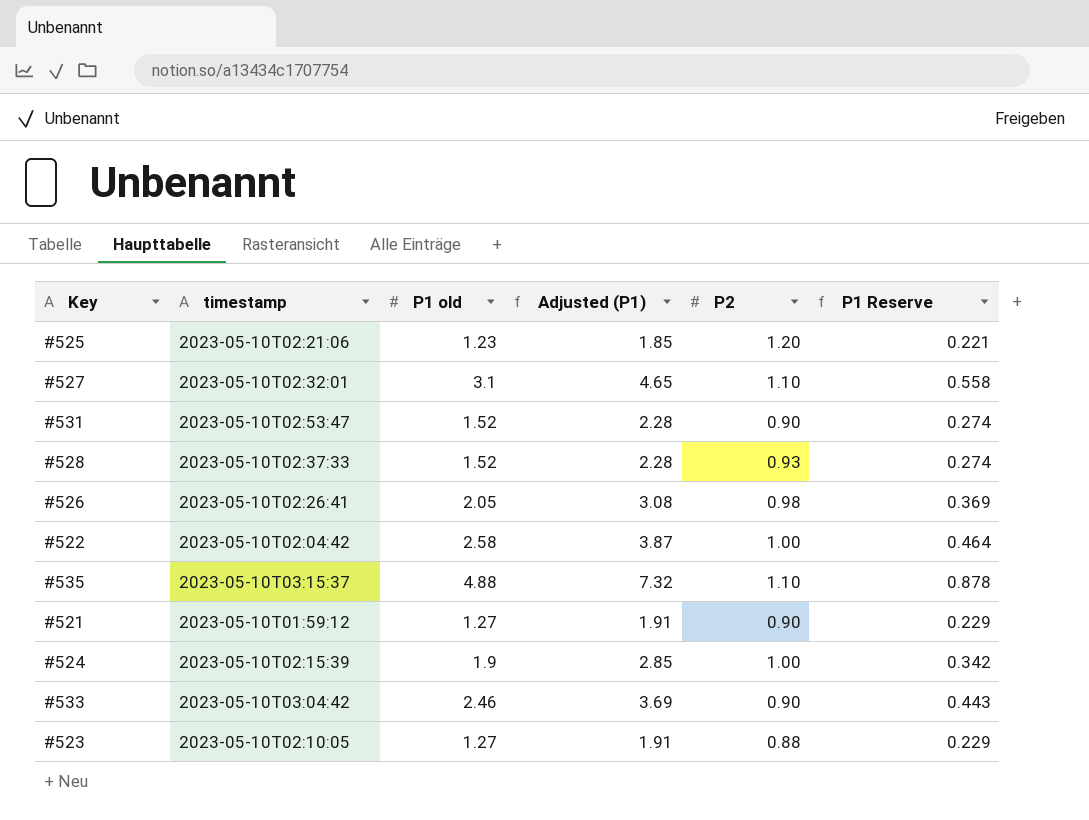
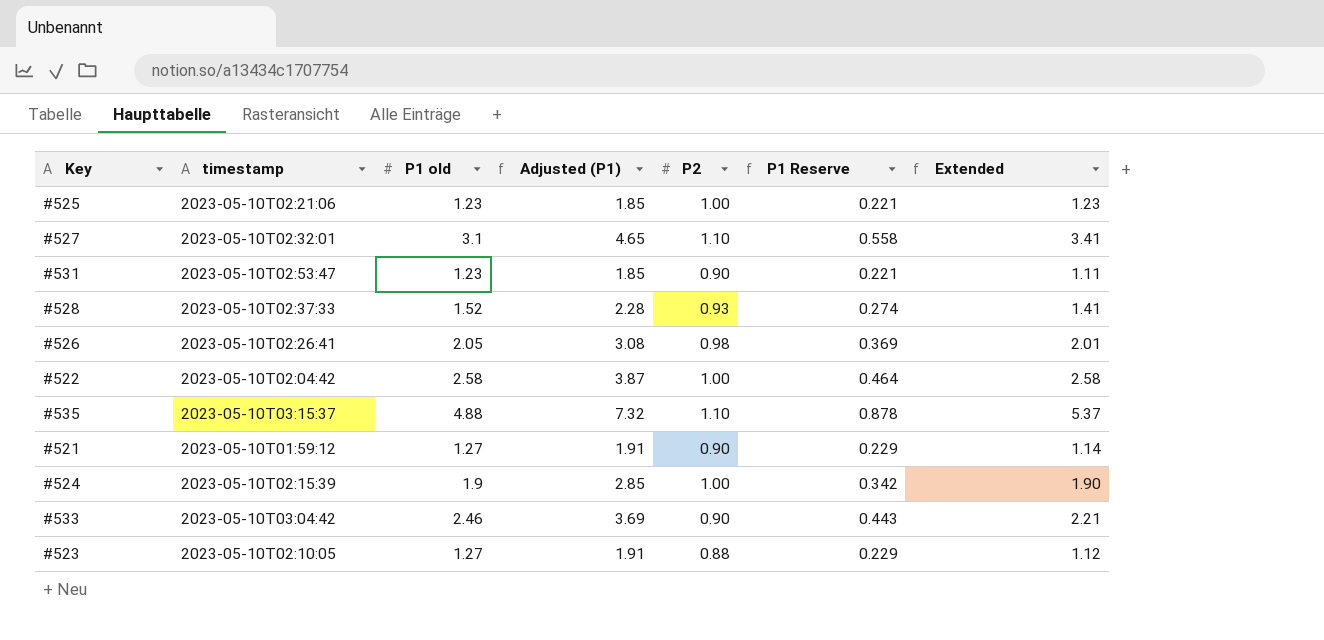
column Extended | formula: none -> [P1 old] * [P2]
#525 | P2: 1.20 -> 1.00
#531 | P1 old: 1.52 -> 1.23
#531 | Adjusted (P1): 2.28 -> 1.85
#531 | P1 Reserve: 0.274 -> 0.221

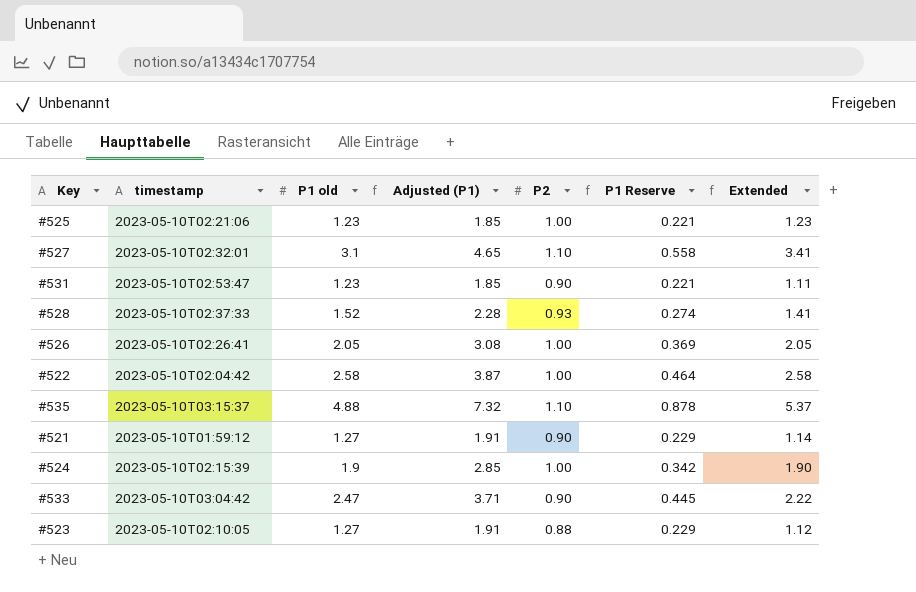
#526 | P2: 0.98 -> 1.00
#526 | Extended: 2.01 -> 2.05
#533 | P1 old: 2.46 -> 2.47
#533 | Adjusted (P1): 3.69 -> 3.71
#533 | P1 Reserve: 0.443 -> 0.445
#533 | Extended: 2.21 -> 2.22

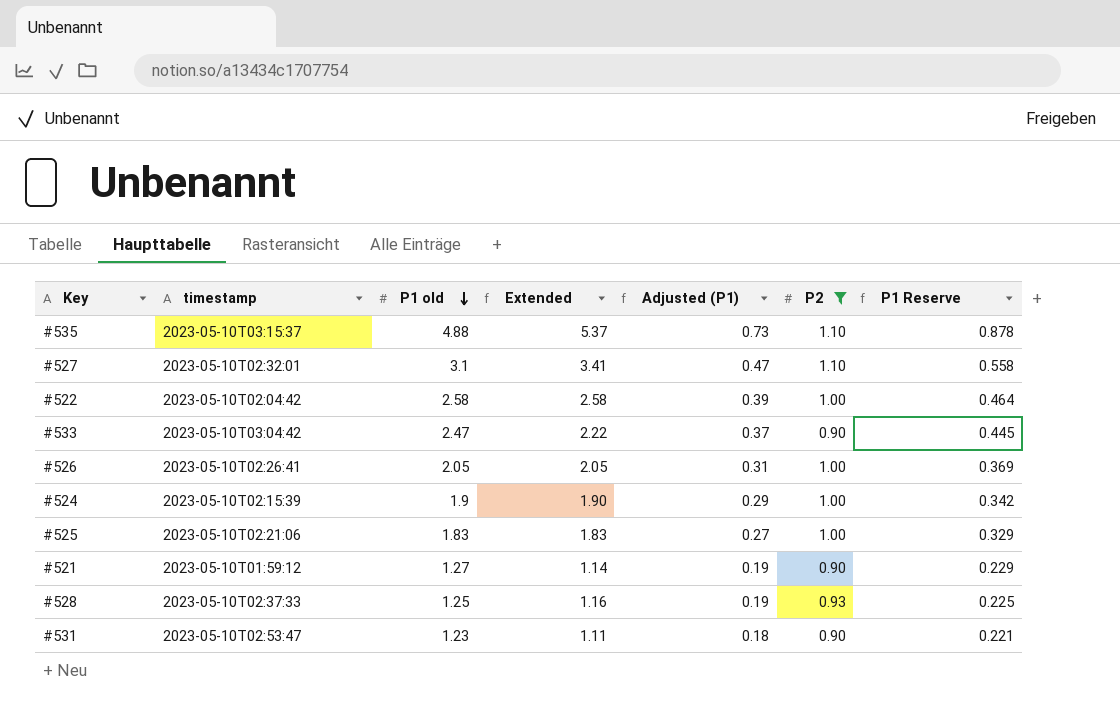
filter: none -> P2 != 0.88
row order: none -> P1 old descending
column Extended | position: 7 -> 4
column Adjusted (P1) | formula: [P1 old] * 1.5 -> [P1 old] * 0.15
#525 | P1 old: 1.23 -> 1.83
#525 | Extended: 1.23 -> 1.83
#525 | P1 Reserve: 0.221 -> 0.329
#528 | P1 old: 1.52 -> 1.25
#528 | Extended: 1.41 -> 1.16
#528 | P1 Reserve: 0.274 -> 0.225

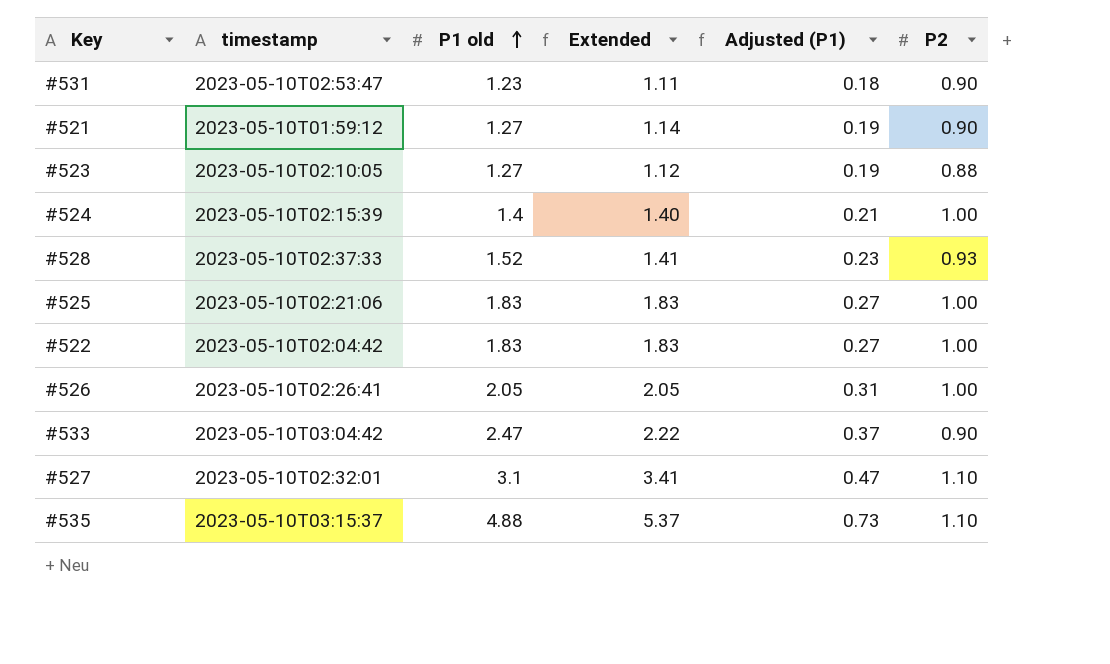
filter: P2 != 0.88 -> none
row order: P1 old descending -> P1 old ascending
column P1 Reserve | formula: [P1 old] * 0.18 -> none
#524 | P1 old: 1.9 -> 1.4
#524 | Extended: 1.90 -> 1.40
#524 | Adjusted (P1): 0.29 -> 0.21
#528 | P1 old: 1.25 -> 1.52
#528 | Extended: 1.16 -> 1.41
#528 | Adjusted (P1): 0.19 -> 0.23
#522 | P1 old: 2.58 -> 1.83
#522 | Extended: 2.58 -> 1.83
#522 | Adjusted (P1): 0.39 -> 0.27

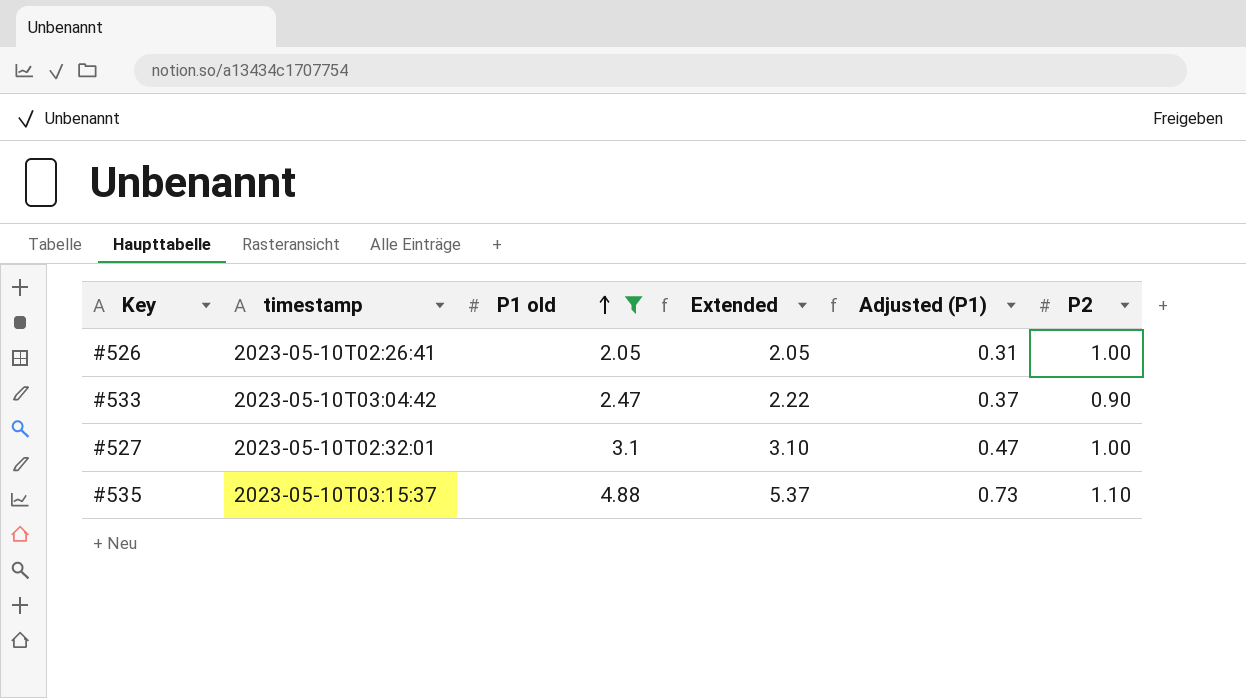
filter: none -> P1 old >= 2.05
#527 | Extended: 3.41 -> 3.10
#527 | P2: 1.10 -> 1.00

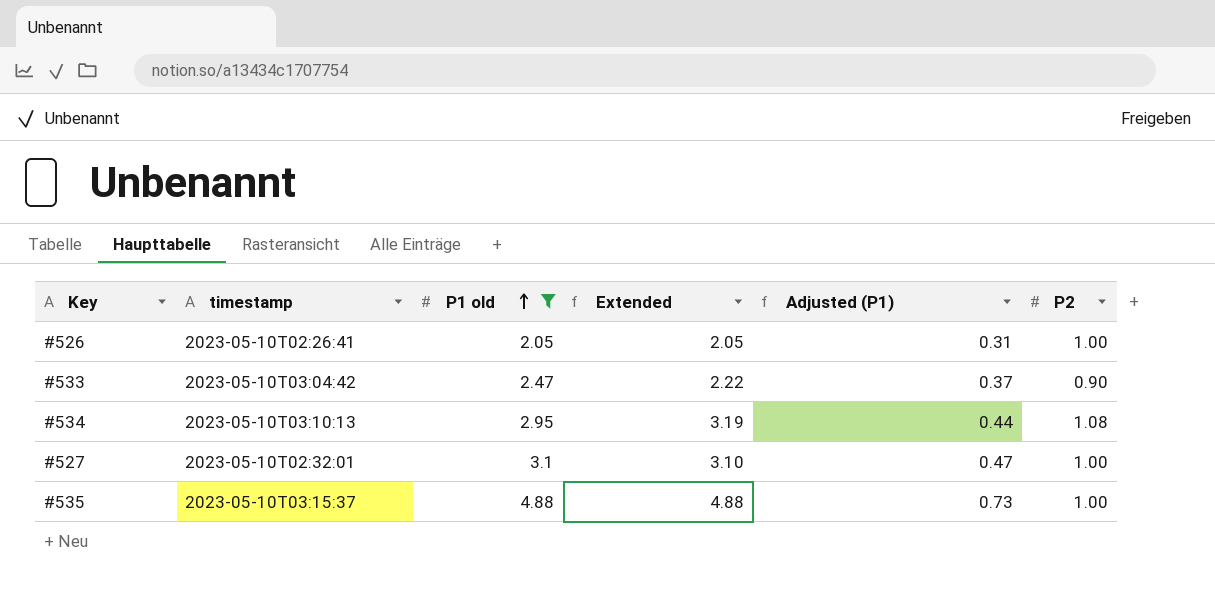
row #534: none -> 2023-05-10T03:10:13 | 2.95 | 3.19 | 0.44 | 1.08
#535 | Extended: 5.37 -> 4.88
#535 | P2: 1.10 -> 1.00

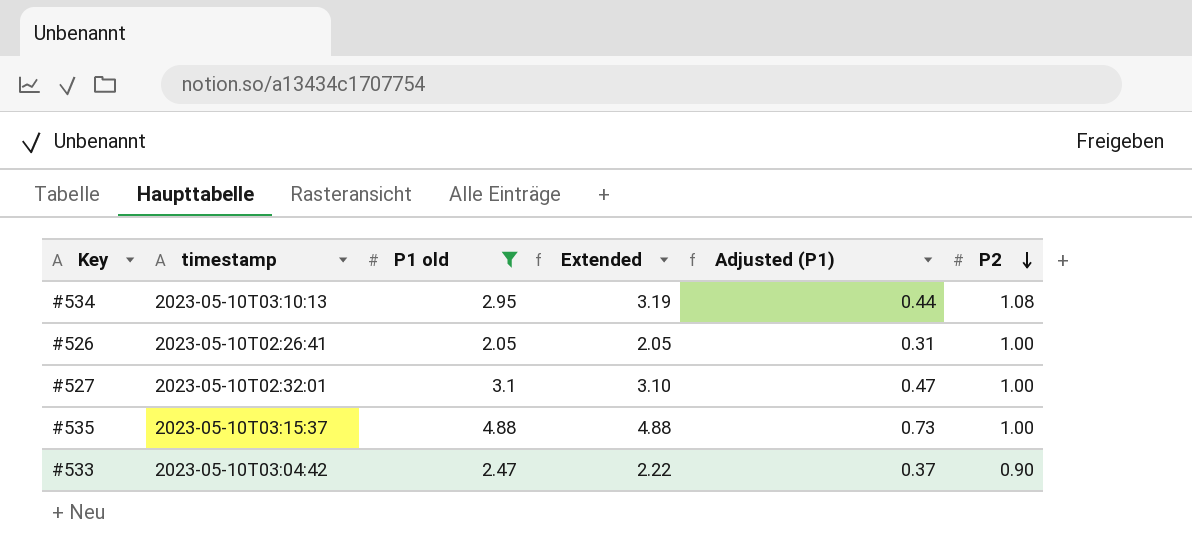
row order: P1 old ascending -> P2 descending

